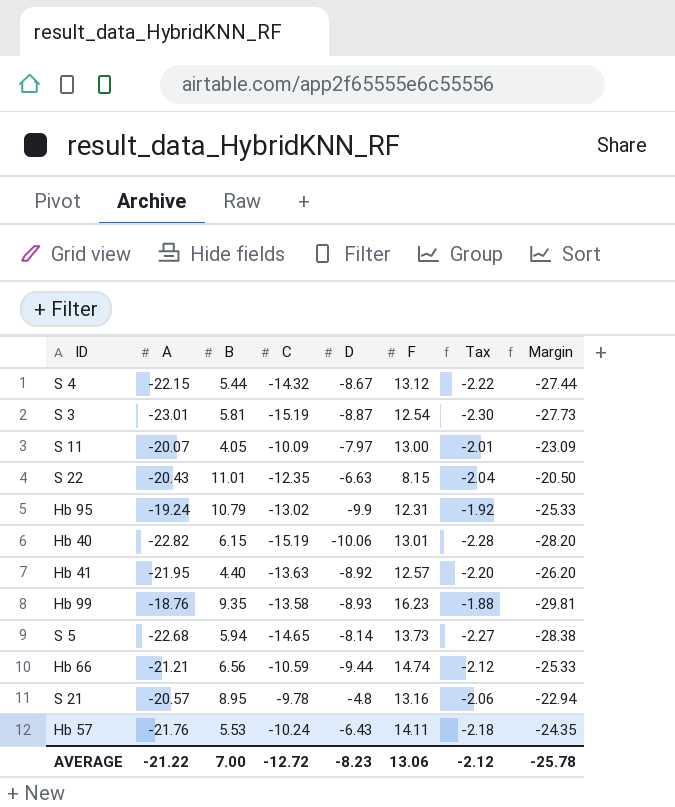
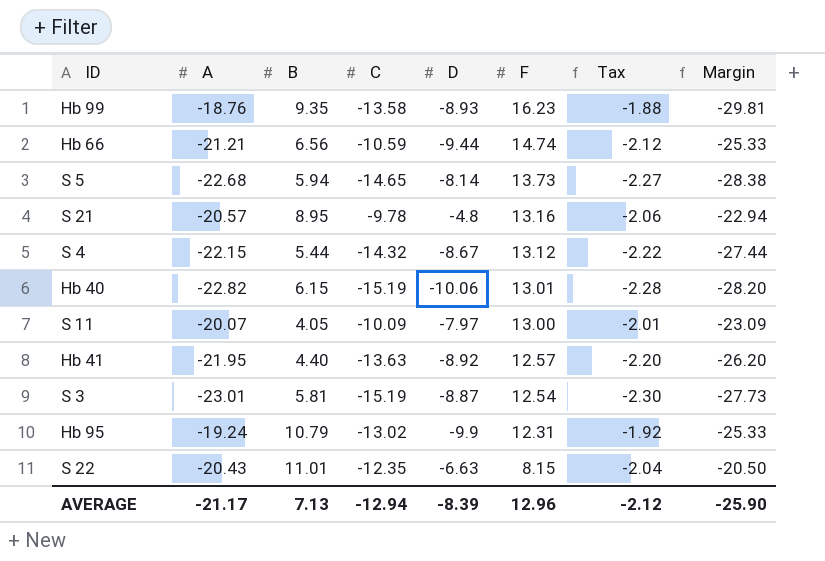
row order: none -> F descending
row Hb 57: -21.76 | 5.53 | -10.24 | -6.43 | 14.11 | -2.18 | -24.35 -> none
AVERAGE | A: -21.22 -> -21.17
AVERAGE | B: 7.00 -> 7.13
AVERAGE | C: -12.72 -> -12.94
AVERAGE | D: -8.23 -> -8.39
AVERAGE | F: 13.06 -> 12.96
AVERAGE | Margin: -25.78 -> -25.90

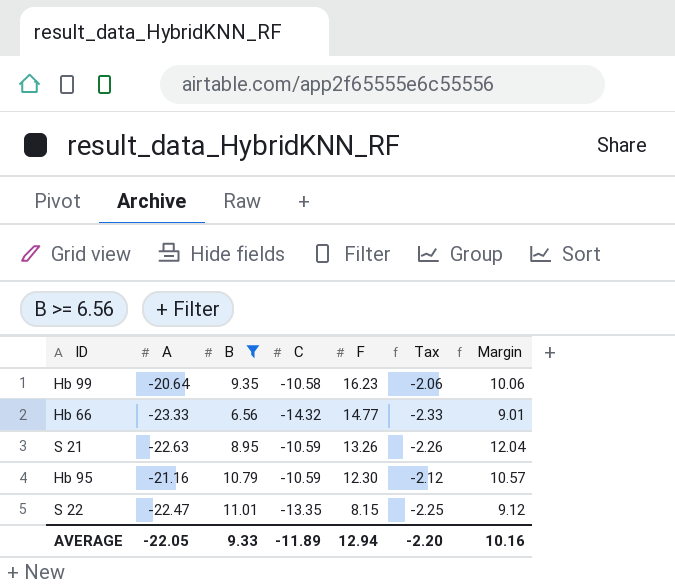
filter: none -> B >= 6.56
column D | position: 5 -> none
column Margin | formula: [C] - [F] -> [C] - [A]
Hb 99 | A: -18.76 -> -20.64
Hb 99 | C: -13.58 -> -10.58
Hb 99 | Tax: -1.88 -> -2.06
Hb 66 | A: -21.21 -> -23.33
Hb 66 | C: -10.59 -> -14.32
Hb 66 | F: 14.74 -> 14.77
Hb 66 | Tax: -2.12 -> -2.33
S 21 | A: -20.57 -> -22.63
S 21 | C: -9.78 -> -10.59
S 21 | F: 13.16 -> 13.26
S 21 | Tax: -2.06 -> -2.26
Hb 95 | A: -19.24 -> -21.16
Hb 95 | C: -13.02 -> -10.59
Hb 95 | F: 12.31 -> 12.30
Hb 95 | Tax: -1.92 -> -2.12
S 22 | A: -20.43 -> -22.47
S 22 | C: -12.35 -> -13.35
S 22 | Tax: -2.04 -> -2.25
AVERAGE | A: -21.17 -> -22.05
AVERAGE | B: 7.13 -> 9.33
AVERAGE | C: -12.94 -> -11.89
AVERAGE | F: 12.96 -> 12.94
AVERAGE | Tax: -2.12 -> -2.20
AVERAGE | Margin: -25.90 -> 10.16

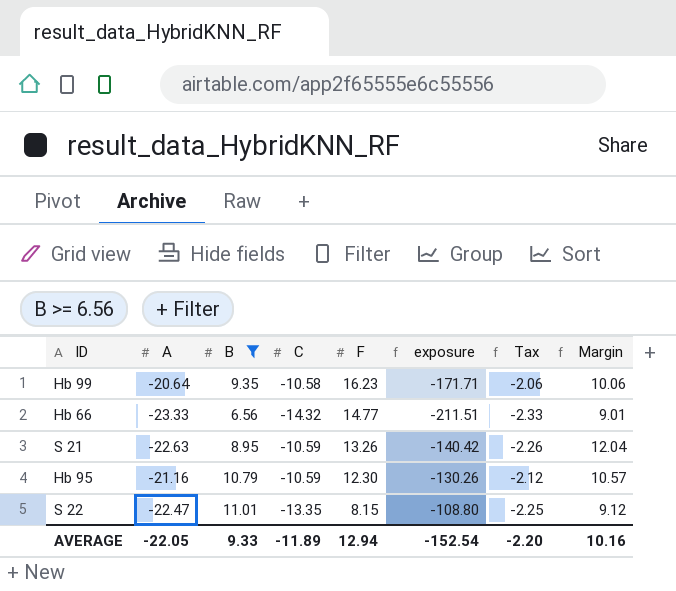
column exposure | formula: none -> [C] * [F]

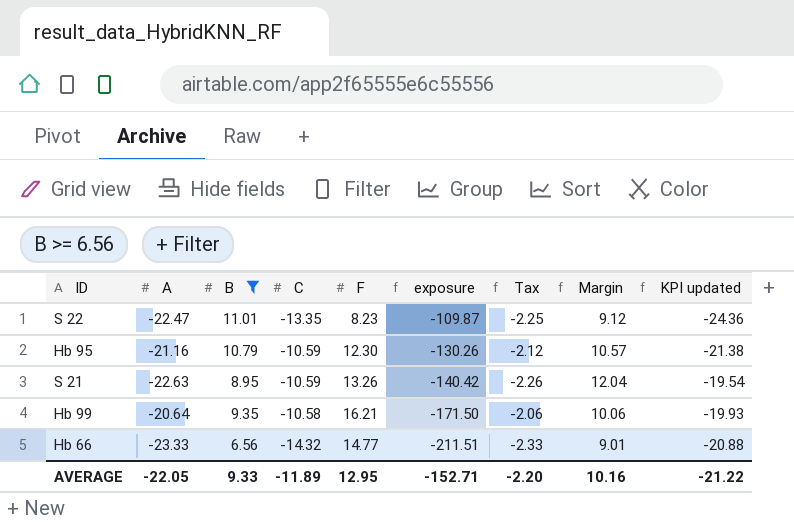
row order: F descending -> exposure descending
column KPI updated | formula: none -> [C] - [B]
S 22 | F: 8.15 -> 8.23
S 22 | exposure: -108.80 -> -109.87
Hb 99 | F: 16.23 -> 16.21
Hb 99 | exposure: -171.71 -> -171.50
AVERAGE | F: 12.94 -> 12.95
AVERAGE | exposure: -152.54 -> -152.71

